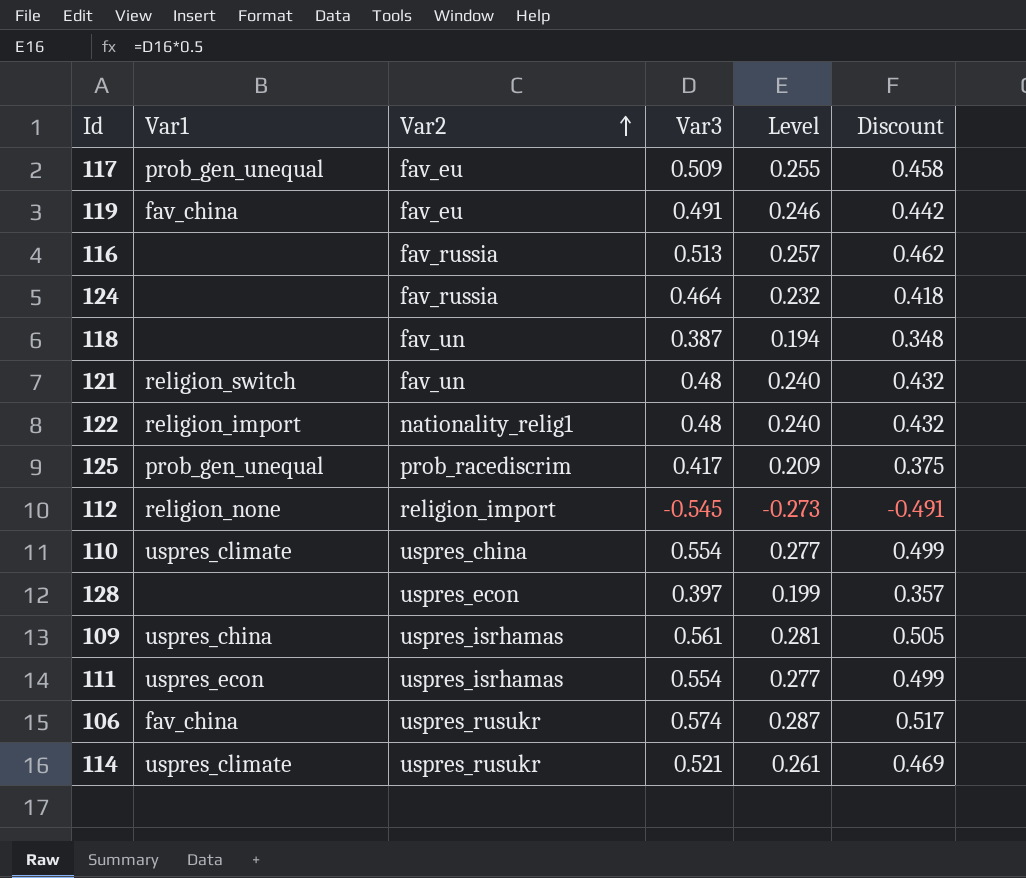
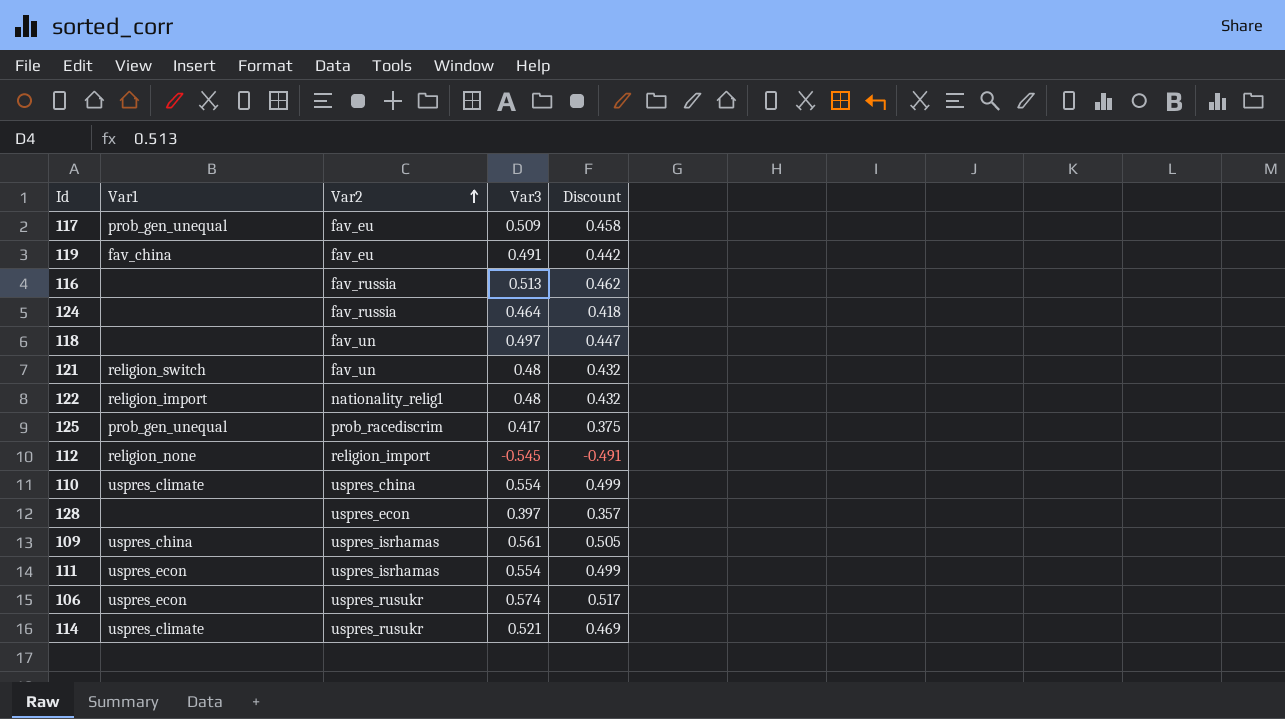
column Level | formula: [Var3] * 0.5 -> none
118 | Var3: 0.387 -> 0.497
118 | Discount: 0.348 -> 0.447
106 | Var1: fav_china -> uspres_econ

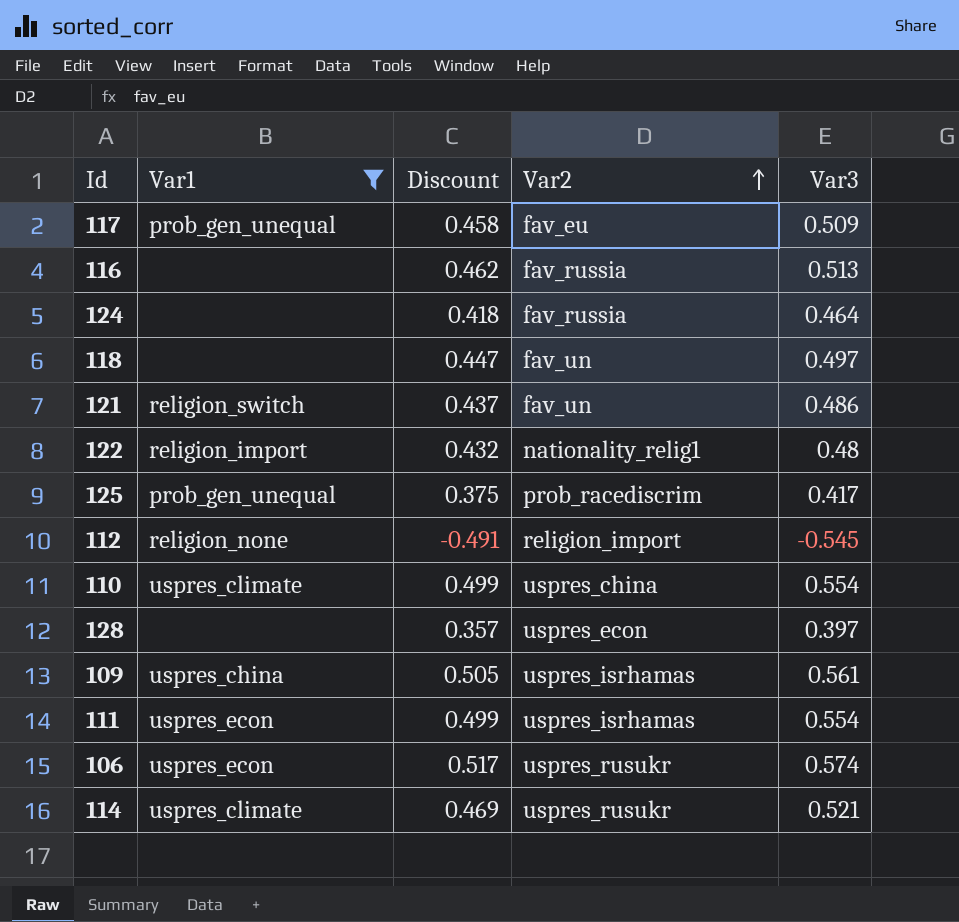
filter: none -> Var1 != fav_china
column Discount | position: 5 -> 3
121 | Discount: 0.432 -> 0.437
121 | Var3: 0.48 -> 0.486

